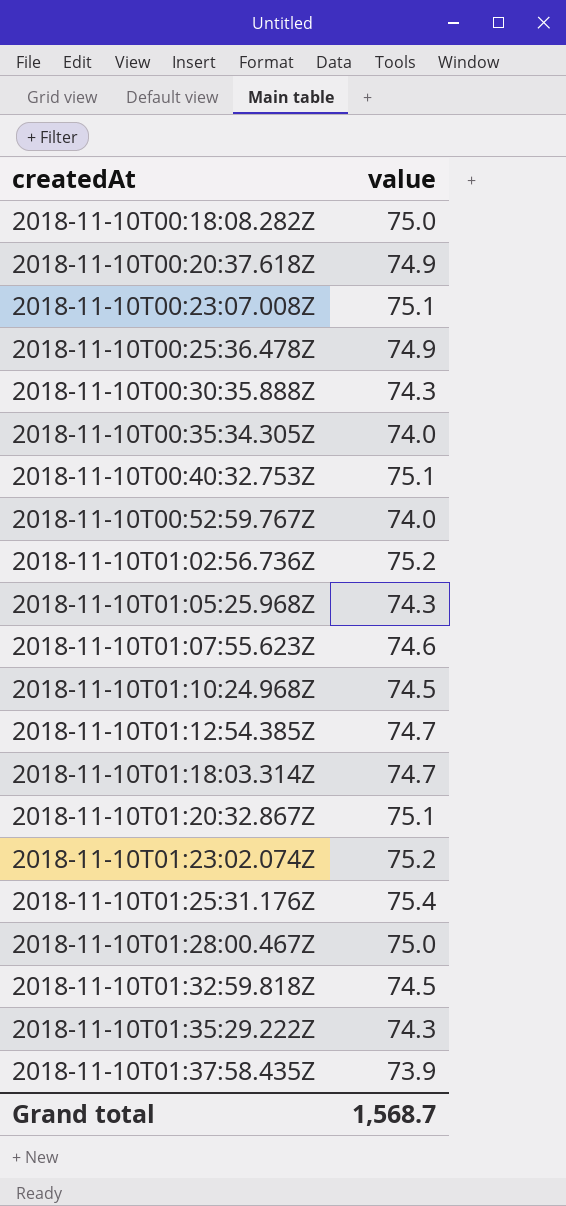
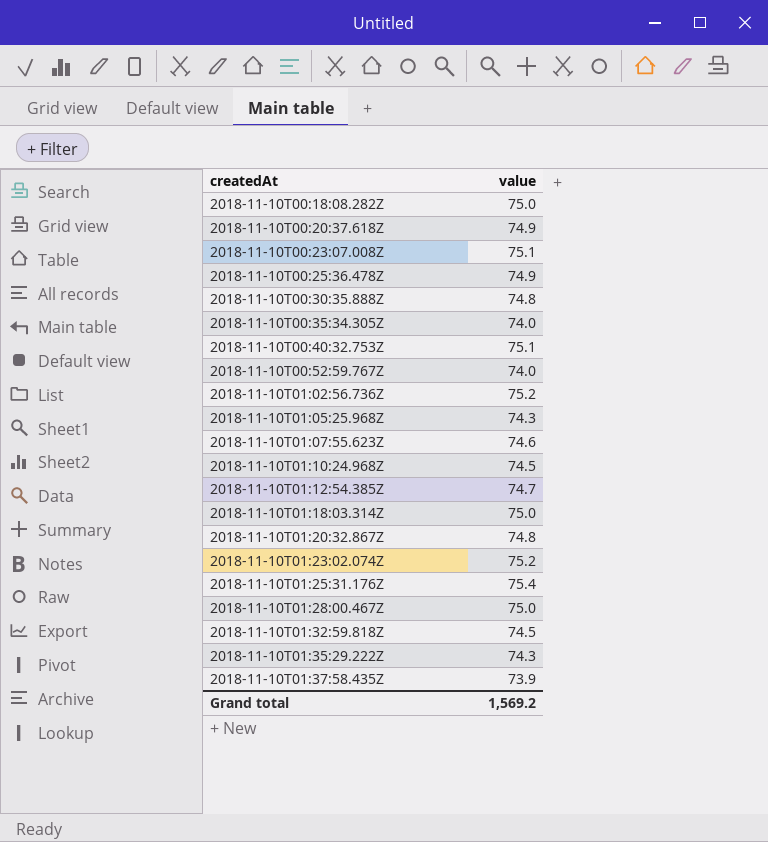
2018-11-10T00:30:35.888Z | value: 74.3 -> 74.8
2018-11-10T01:18:03.314Z | value: 74.7 -> 75.0
2018-11-10T01:20:32.867Z | value: 75.1 -> 74.8
Grand total | value: 1,568.7 -> 1,569.2

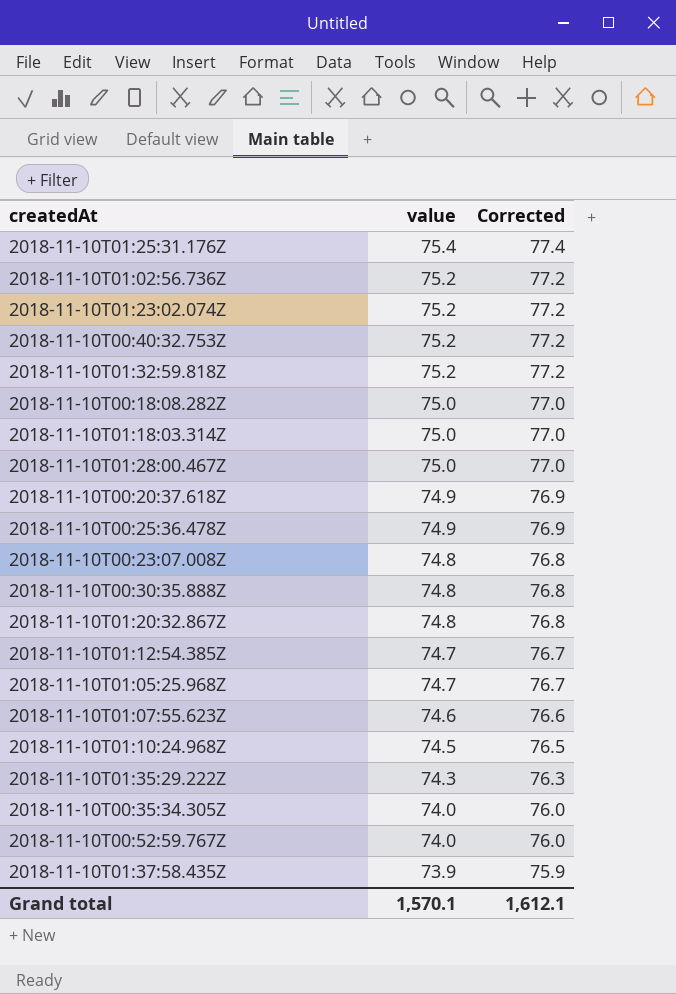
row order: createdAt ascending -> value descending
column Corrected | formula: none -> [value] + 2
2018-11-10T00:40:32.753Z | value: 75.1 -> 75.2
2018-11-10T01:32:59.818Z | value: 74.5 -> 75.2
2018-11-10T00:23:07.008Z | value: 75.1 -> 74.8
2018-11-10T01:05:25.968Z | value: 74.3 -> 74.7
Grand total | value: 1,569.2 -> 1,570.1

